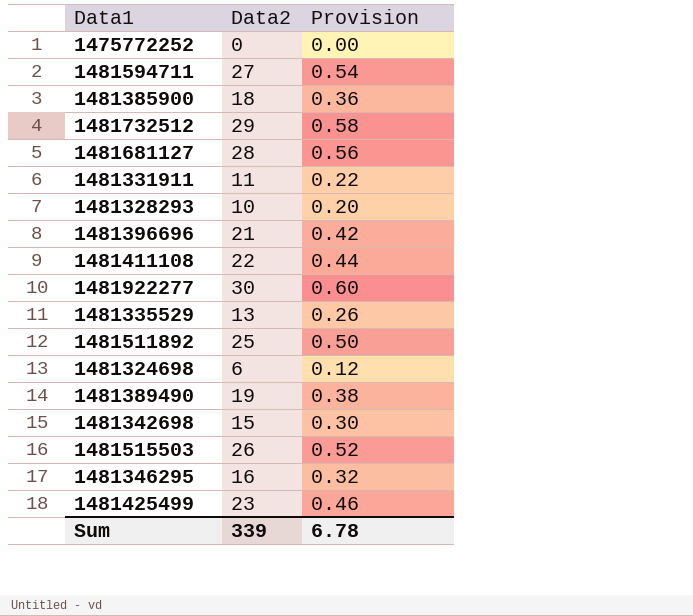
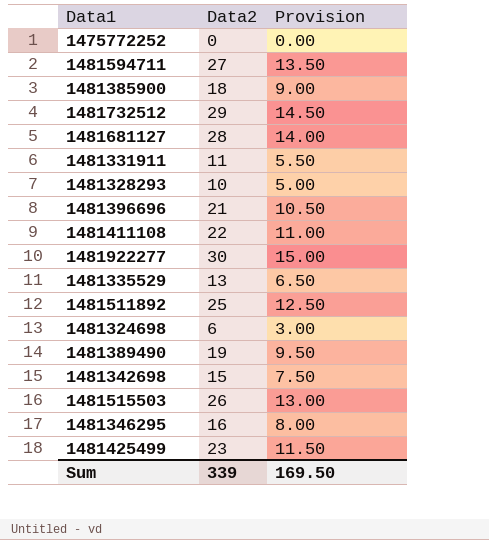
column Provision | formula: [Data2] * 0.02 -> [Data2] * 0.5
Sum | Provision: 6.78 -> 169.50

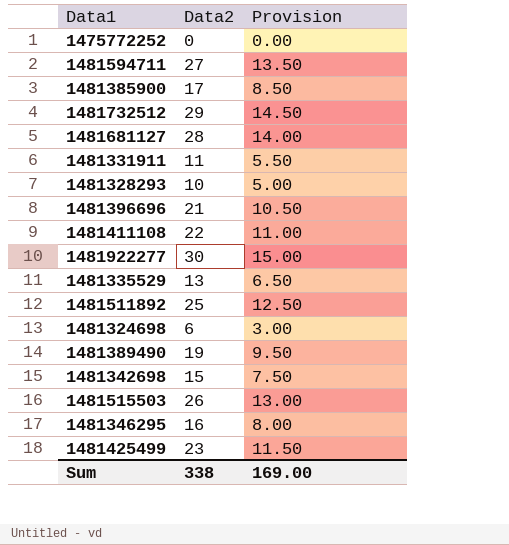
1481385900 | Data2: 18 -> 17
1481385900 | Provision: 9.00 -> 8.50
Sum | Data2: 339 -> 338
Sum | Provision: 169.50 -> 169.00

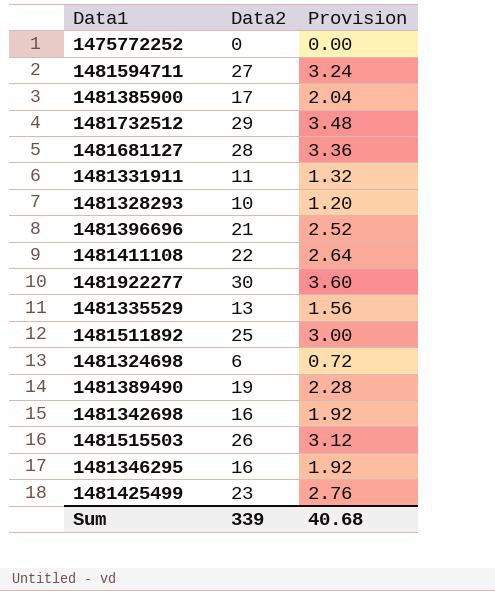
column Provision | formula: [Data2] * 0.5 -> [Data2] * 0.12
1481342698 | Data2: 15 -> 16
Sum | Data2: 338 -> 339
Sum | Provision: 169.00 -> 40.68

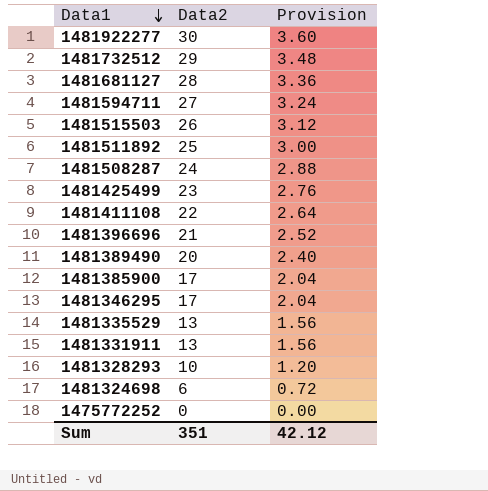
row order: none -> Data1 descending
row 1481342698: 16 | 1.92 -> none
row 1481508287: none -> 24 | 2.88
1481389490 | Data2: 19 -> 20
1481389490 | Provision: 2.28 -> 2.40
1481346295 | Data2: 16 -> 17
1481346295 | Provision: 1.92 -> 2.04
1481331911 | Data2: 11 -> 13
1481331911 | Provision: 1.32 -> 1.56
Sum | Data2: 339 -> 351
Sum | Provision: 40.68 -> 42.12

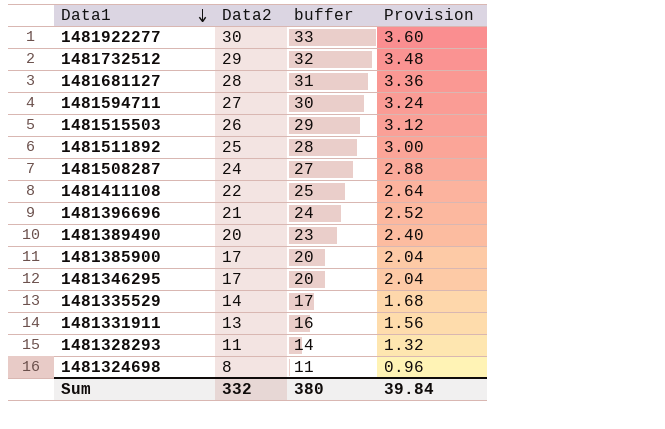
column buffer | formula: none -> [Data2] + 3
row 1481425499: 23 | 2.76 -> none
row 1475772252: 0 | 0.00 -> none
1481335529 | Data2: 13 -> 14
1481335529 | Provision: 1.56 -> 1.68
1481328293 | Data2: 10 -> 11
1481328293 | Provision: 1.20 -> 1.32
1481324698 | Data2: 6 -> 8
1481324698 | Provision: 0.72 -> 0.96
Sum | Data2: 351 -> 332
Sum | Provision: 42.12 -> 39.84

